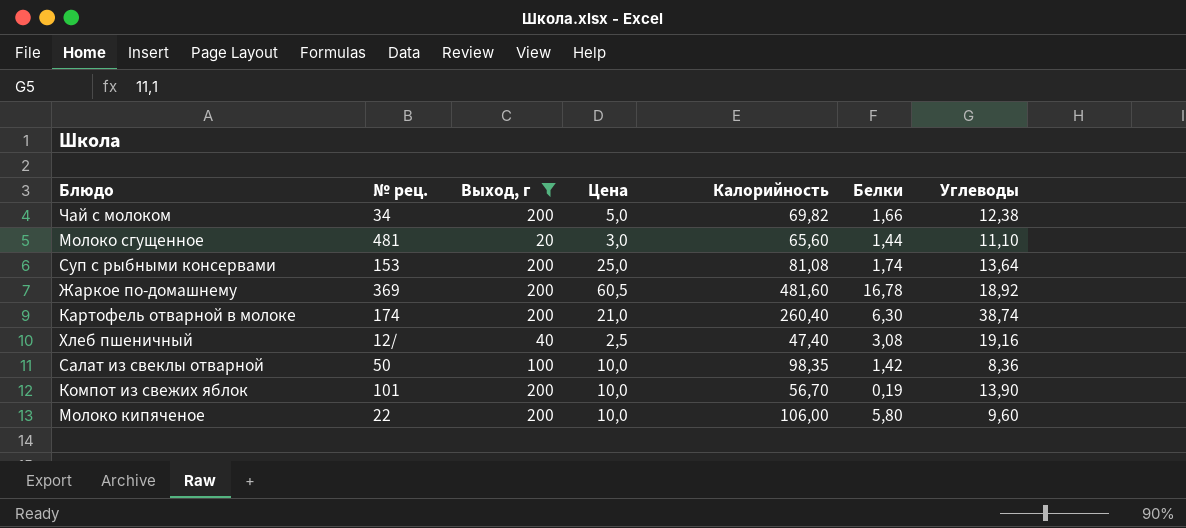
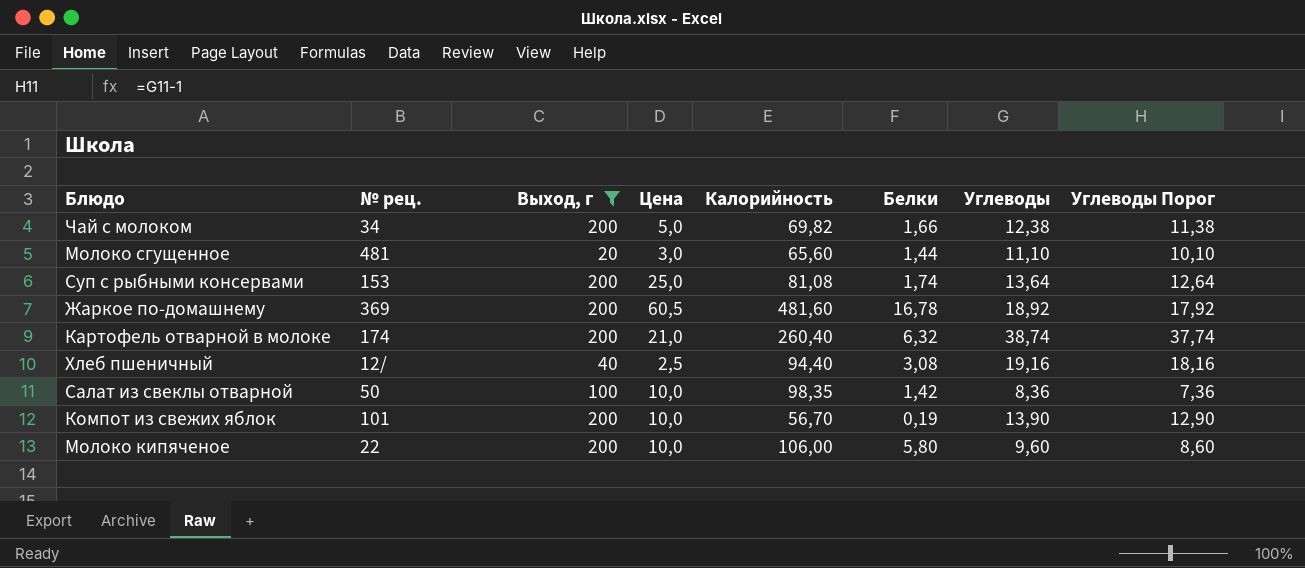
column Углеводы Порог | formula: none -> [Углеводы] - 1
Картофель отварной в молоке | Белки: 6,30 -> 6,32
Хлеб пшеничный | Калорийность: 47,40 -> 94,40

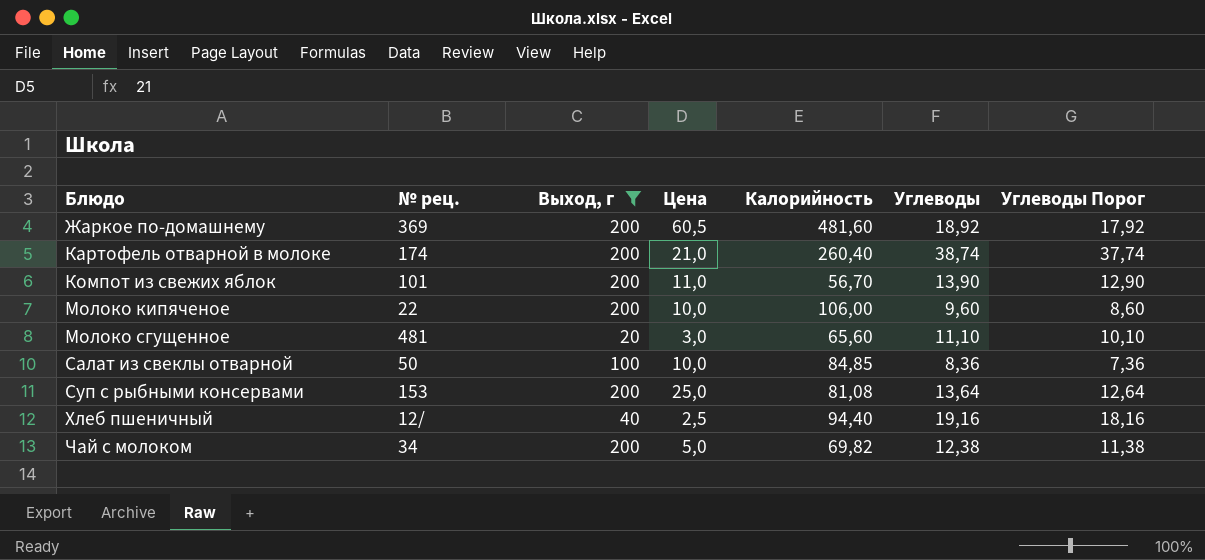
row order: none -> Блюдо ascending
column Белки | position: 6 -> none
Компот из свежих яблок | Цена: 10,0 -> 11,0
Салат из свеклы отварной | Калорийность: 98,35 -> 84,85

